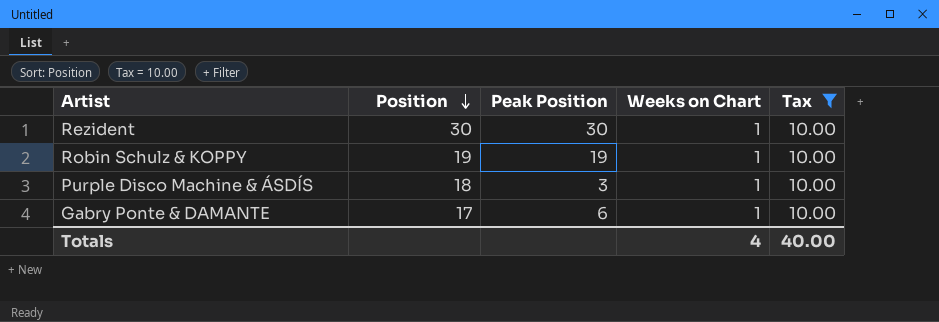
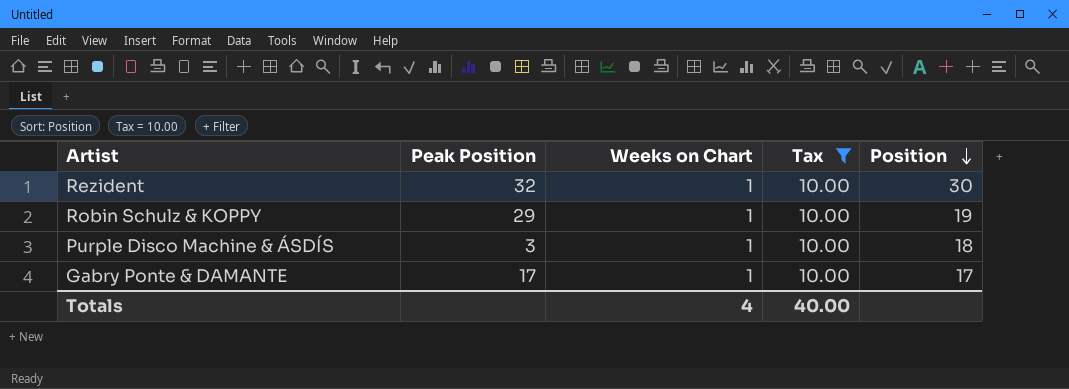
column Position | position: 2 -> 5
Rezident | Peak Position: 30 -> 32
Robin Schulz & KOPPY | Peak Position: 19 -> 29
Gabry Ponte & DAMANTE | Peak Position: 6 -> 17

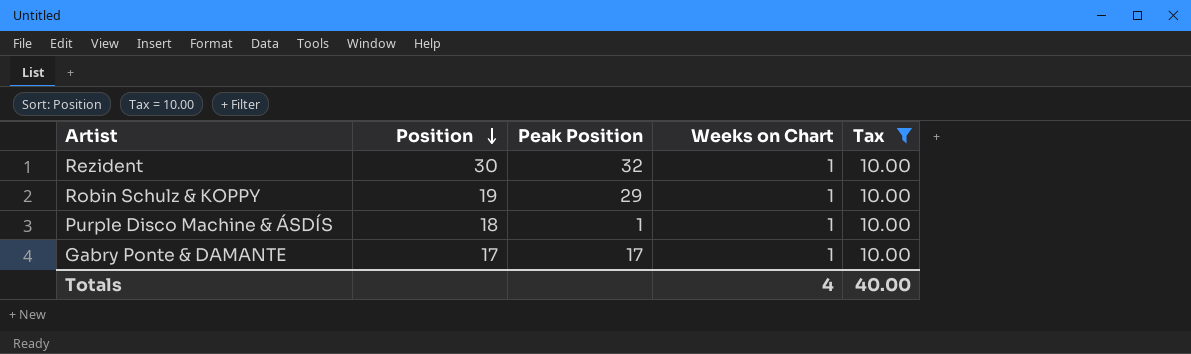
column Position | position: 5 -> 2
Purple Disco Machine & ÁSDÍS | Peak Position: 3 -> 1

